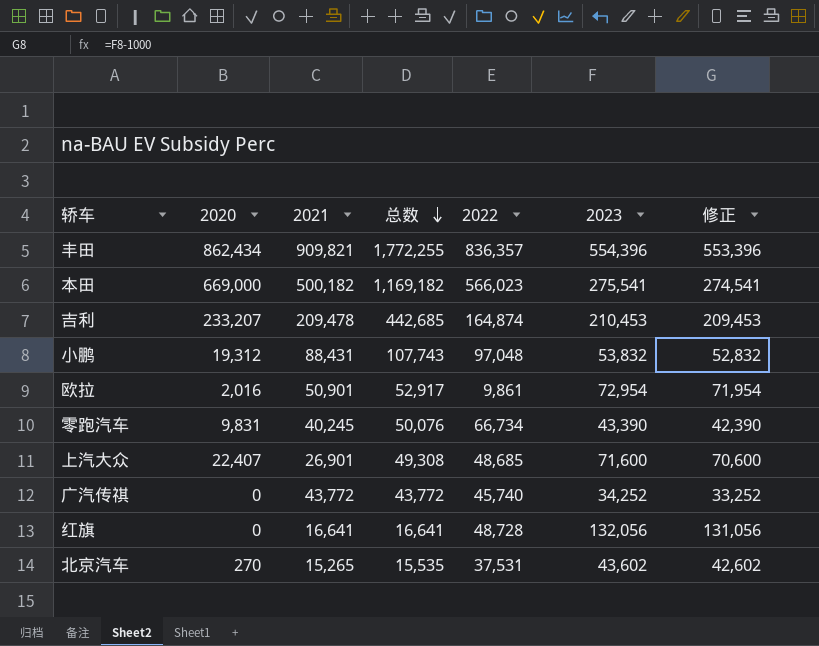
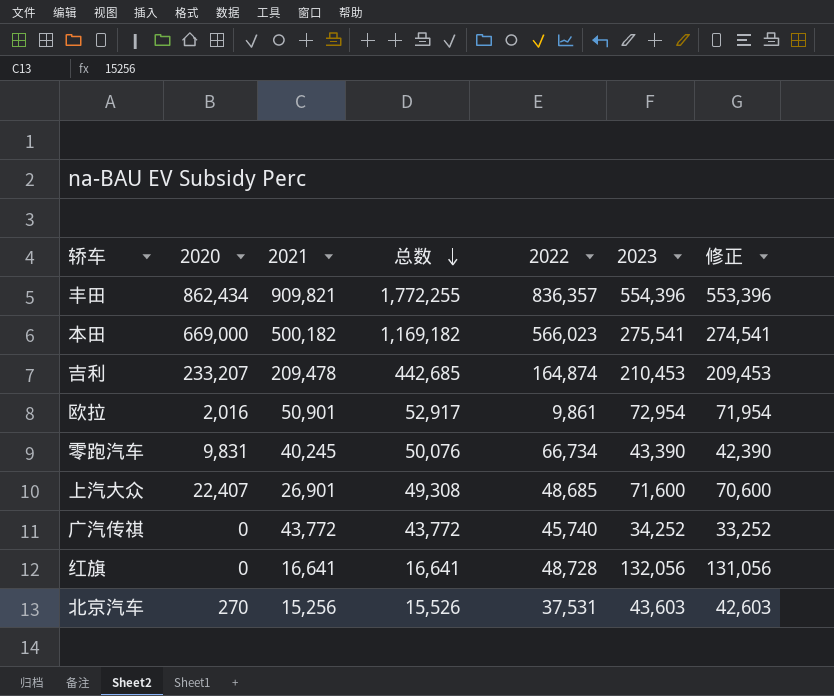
row 小鹏: 19,312 | 88,431 | 107,743 | 97,048 | 53,832 | 52,832 -> none
北京汽车 | 2021: 15,265 -> 15,256
北京汽车 | 总数: 15,535 -> 15,526
北京汽车 | 2023: 43,602 -> 43,603
北京汽车 | 修正: 42,602 -> 42,603

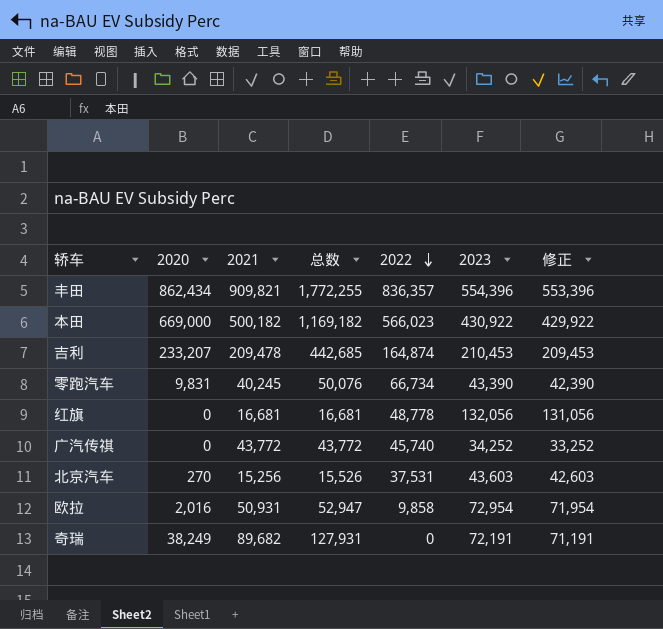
row order: 总数 descending -> 2022 descending
row 上汽大众: 22,407 | 26,901 | 49,308 | 48,685 | 71,600 | 70,600 -> none
本田 | 2023: 275,541 -> 430,922
本田 | 修正: 274,541 -> 429,922
红旗 | 2021: 16,641 -> 16,681
红旗 | 总数: 16,641 -> 16,681
红旗 | 2022: 48,728 -> 48,778
欧拉 | 2021: 50,901 -> 50,931
欧拉 | 总数: 52,917 -> 52,947
欧拉 | 2022: 9,861 -> 9,858
row 奇瑞: none -> 38,249 | 89,682 | 127,931 | 0 | 72,191 | 71,191

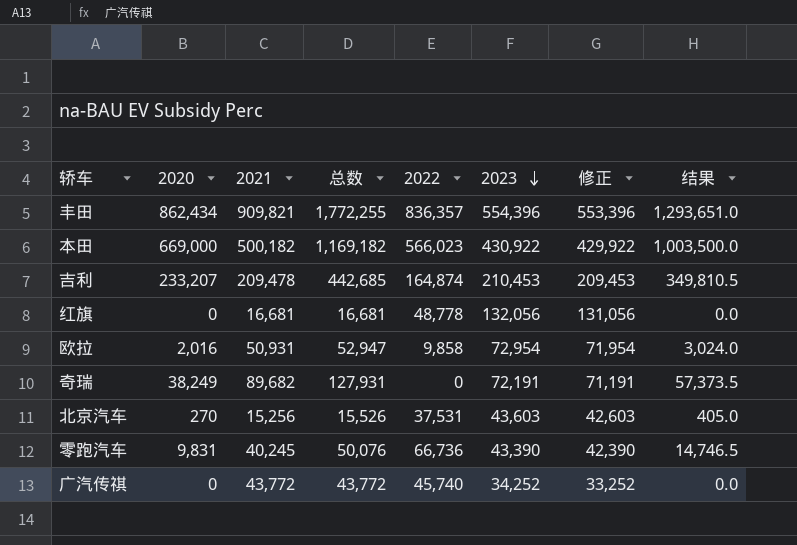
row order: 2022 descending -> 2023 descending
column 结果 | formula: none -> [2020] * 1.5
零跑汽车 | 2022: 66,734 -> 66,736

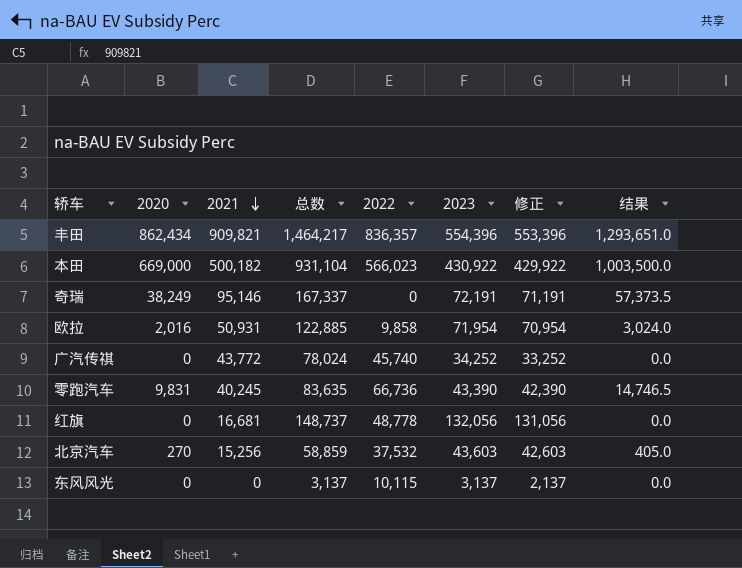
row order: 2023 descending -> 2021 descending
column 总数 | formula: [2020] + [2021] -> [2021] + [2023]
row 吉利: 233,207 | 209,478 | 442,685 | 164,874 | 210,453 | 209,453 | 349,810.5 -> none
奇瑞 | 2021: 89,682 -> 95,146
欧拉 | 2023: 72,954 -> 71,954
欧拉 | 修正: 71,954 -> 70,954
北京汽车 | 2022: 37,531 -> 37,532
row 东风风光: none -> 0 | 0 | 3,137 | 10,115 | 3,137 | 2,137 | 0.0

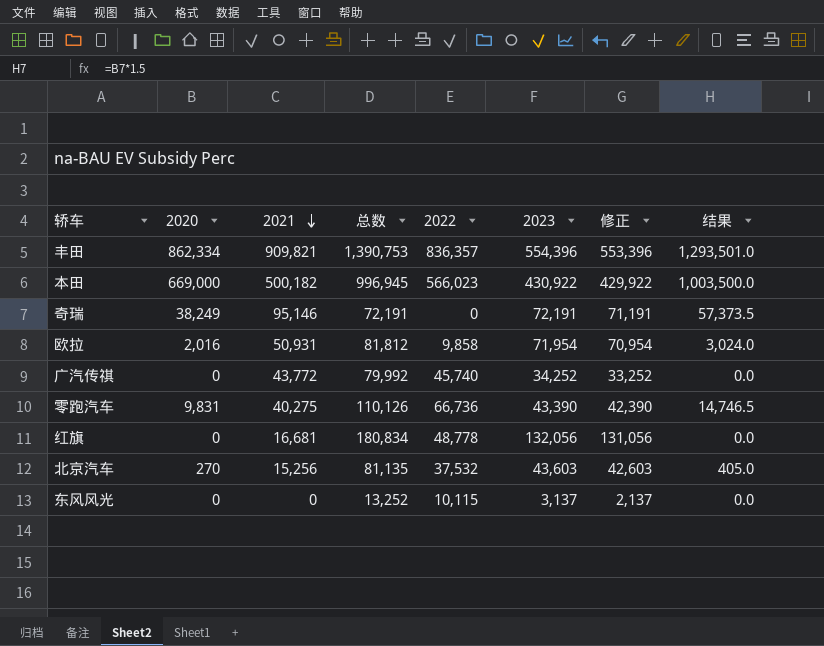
column 总数 | formula: [2021] + [2023] -> [2022] + [2023]
丰田 | 2020: 862,434 -> 862,334
丰田 | 结果: 1,293,651.0 -> 1,293,501.0
零跑汽车 | 2021: 40,245 -> 40,275

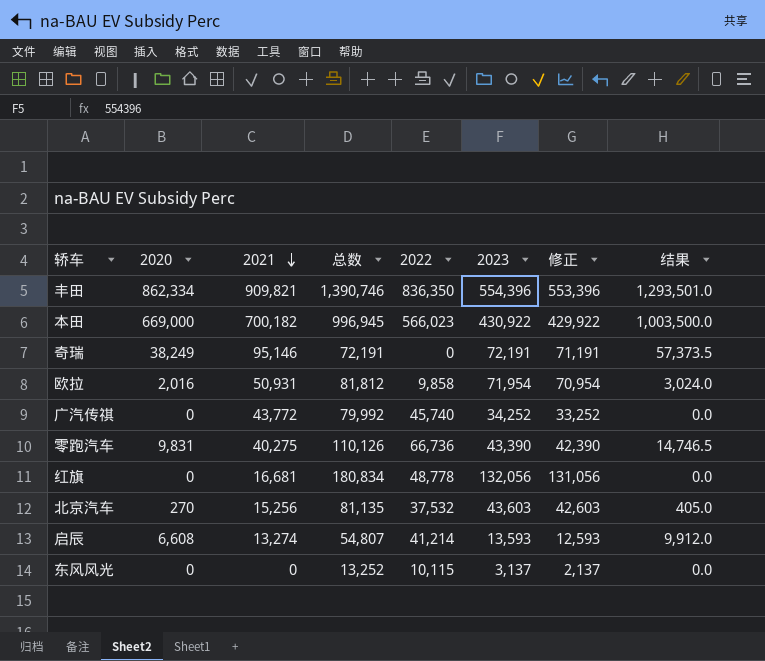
丰田 | 总数: 1,390,753 -> 1,390,746
丰田 | 2022: 836,357 -> 836,350
本田 | 2021: 500,182 -> 700,182
row 启辰: none -> 6,608 | 13,274 | 54,807 | 41,214 | 13,593 | 12,593 | 9,912.0

